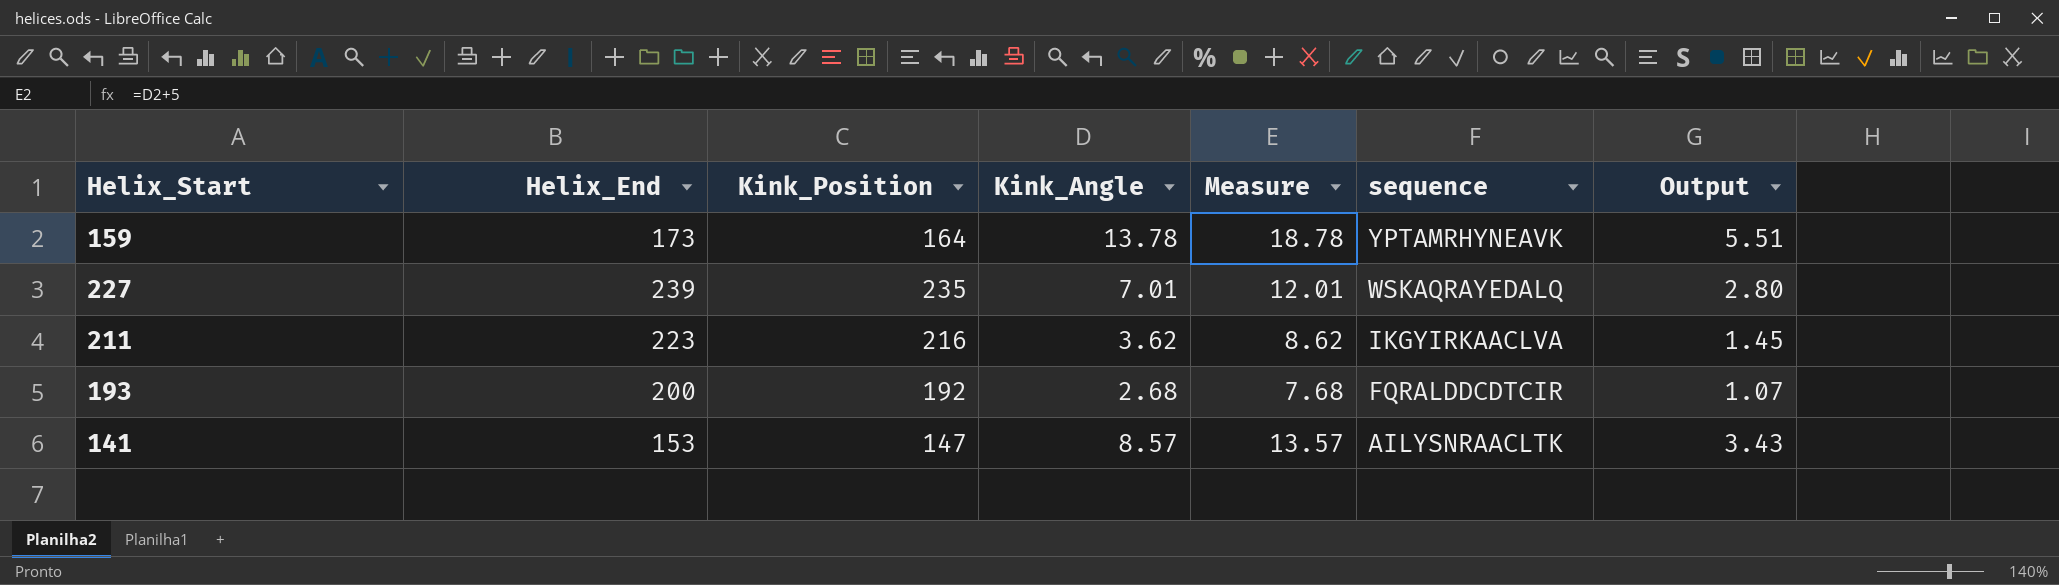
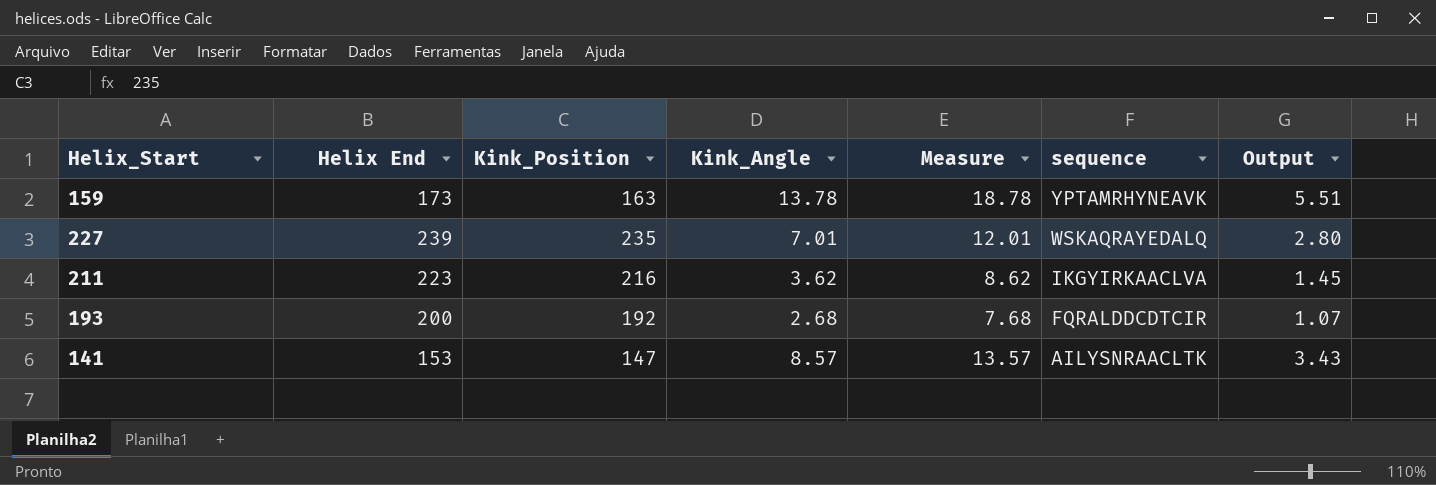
column name: Helix_End -> Helix End
159 | Kink_Position: 164 -> 163

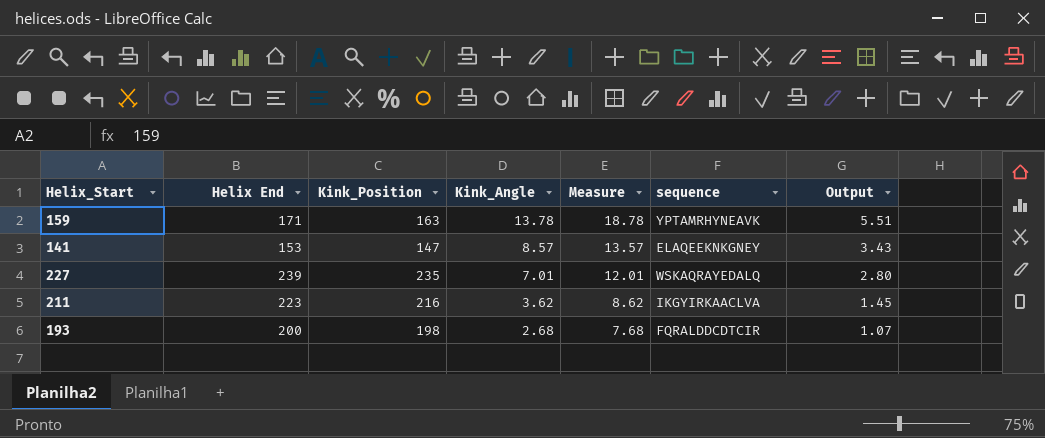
row order: sequence descending -> Kink_Angle descending
159 | Helix End: 173 -> 171
141 | sequence: AILYSNRAACLTK -> ELAQEEKNKGNEY
193 | Kink_Position: 192 -> 198

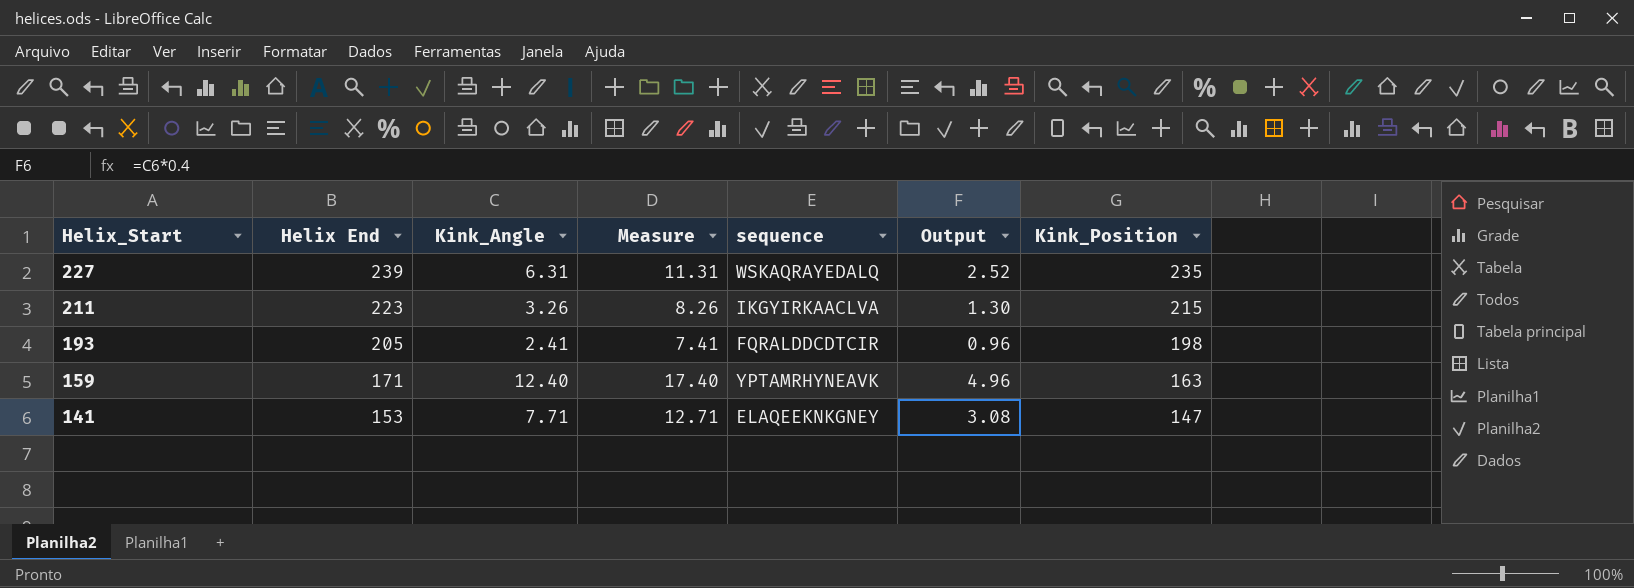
row order: Kink_Angle descending -> Helix_Start descending
column Kink_Position | position: 3 -> 7
227 | Kink_Angle: 7.01 -> 6.31
227 | Measure: 12.01 -> 11.31
227 | Output: 2.80 -> 2.52
211 | Kink_Angle: 3.62 -> 3.26
211 | Measure: 8.62 -> 8.26
211 | Output: 1.45 -> 1.30
211 | Kink_Position: 216 -> 215
193 | Helix End: 200 -> 205
193 | Kink_Angle: 2.68 -> 2.41
193 | Measure: 7.68 -> 7.41
193 | Output: 1.07 -> 0.96
159 | Kink_Angle: 13.78 -> 12.40
159 | Measure: 18.78 -> 17.40
159 | Output: 5.51 -> 4.96
141 | Kink_Angle: 8.57 -> 7.71
141 | Measure: 13.57 -> 12.71
141 | Output: 3.43 -> 3.08

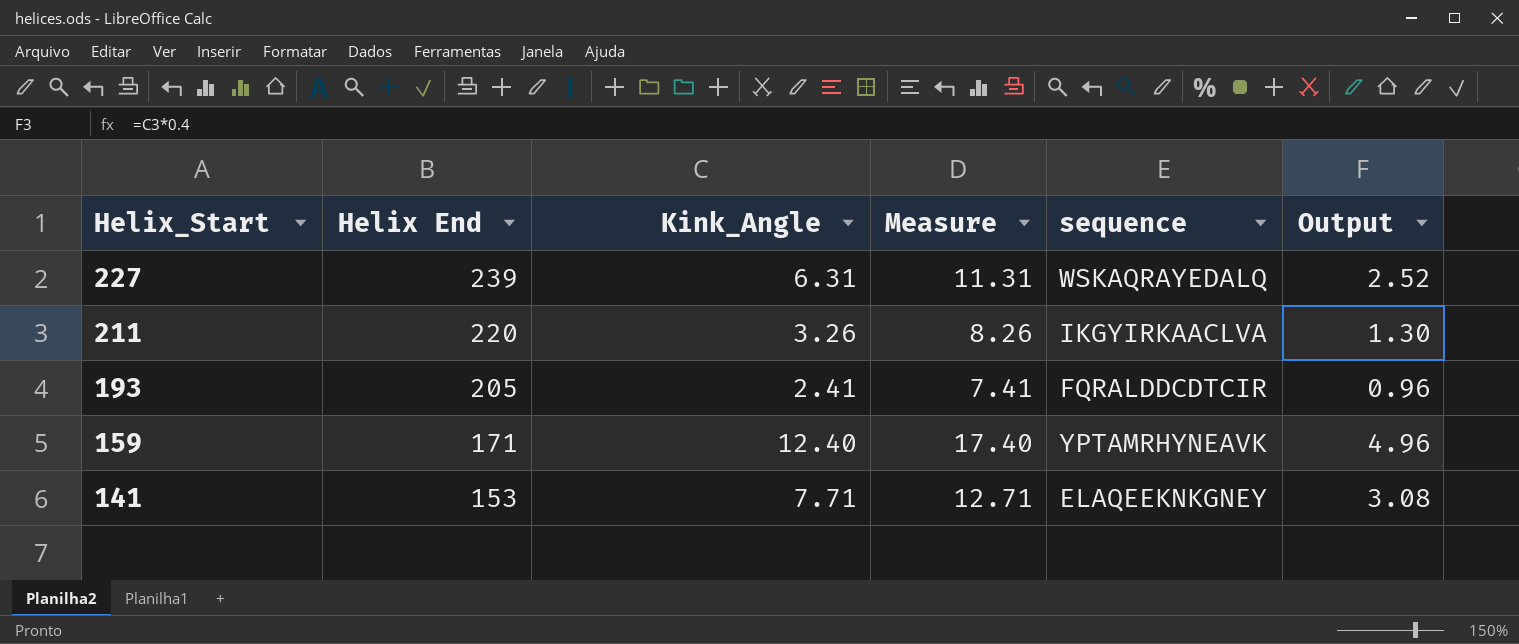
column Kink_Position | position: 7 -> none
211 | Helix End: 223 -> 220

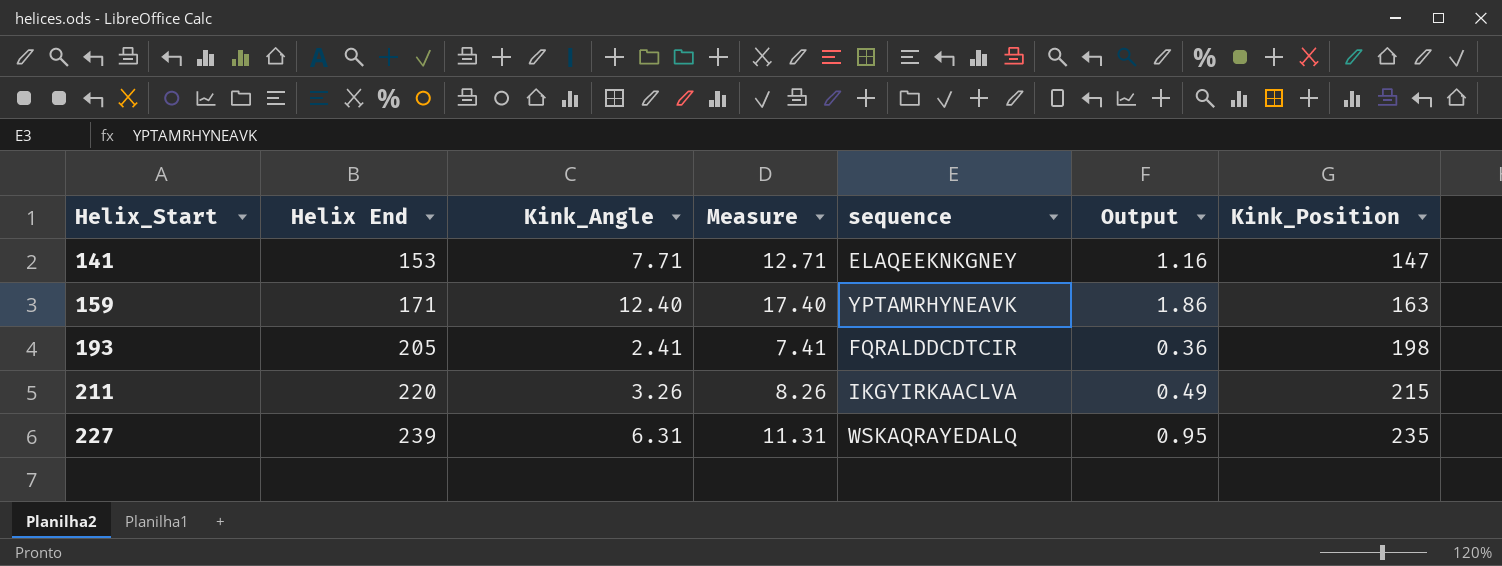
row order: Helix_Start descending -> Helix_Start ascending
column Output | formula: [Kink_Angle] * 0.4 -> [Kink_Angle] * 0.15
column Kink_Position | position: none -> 7

